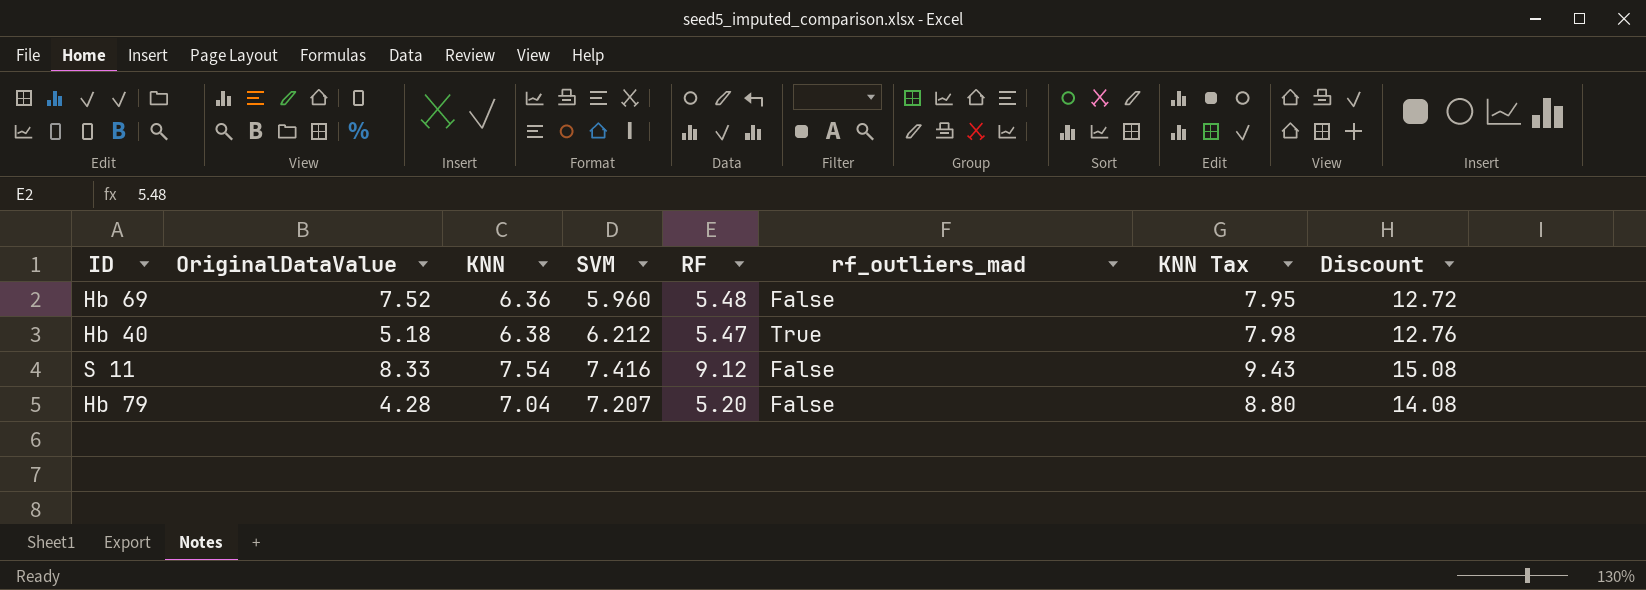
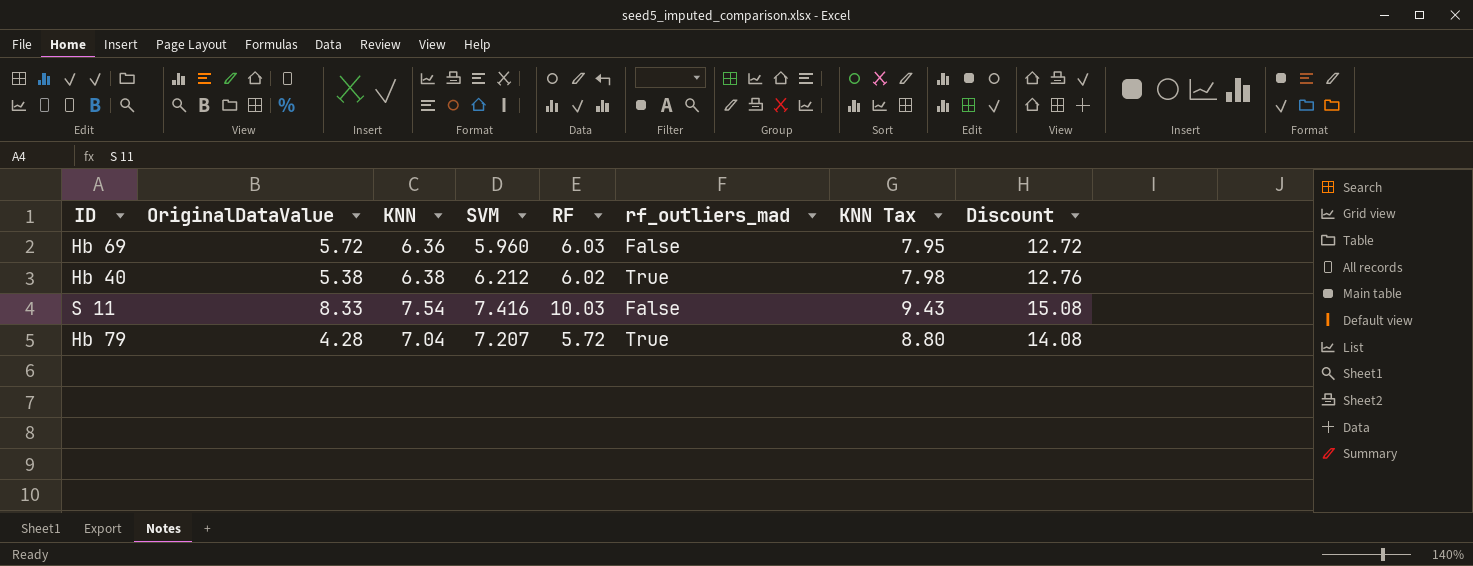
Hb 69 | OriginalDataValue: 7.52 -> 5.72
Hb 69 | RF: 5.48 -> 6.03
Hb 40 | OriginalDataValue: 5.18 -> 5.38
Hb 40 | RF: 5.47 -> 6.02
S 11 | RF: 9.12 -> 10.03
Hb 79 | RF: 5.20 -> 5.72
Hb 79 | rf_outliers_mad: False -> True

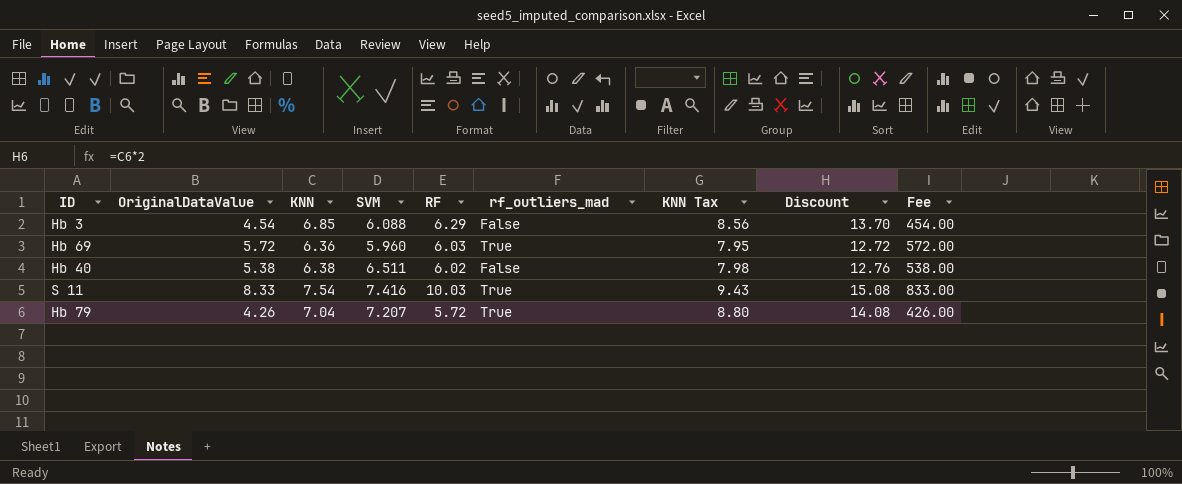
column Fee | formula: none -> [OriginalDataValue] * 100
row Hb 3: none -> 4.54 | 6.85 | 6.088 | 6.29 | False | 8.56 | 13.70 | 454.00
Hb 69 | rf_outliers_mad: False -> True
Hb 40 | SVM: 6.212 -> 6.511
Hb 40 | rf_outliers_mad: True -> False
S 11 | rf_outliers_mad: False -> True
Hb 79 | OriginalDataValue: 4.28 -> 4.26

